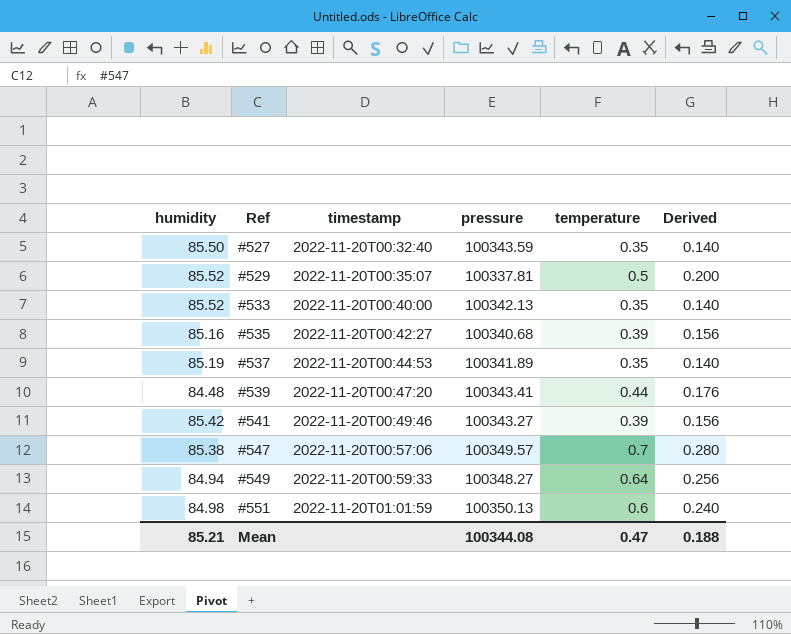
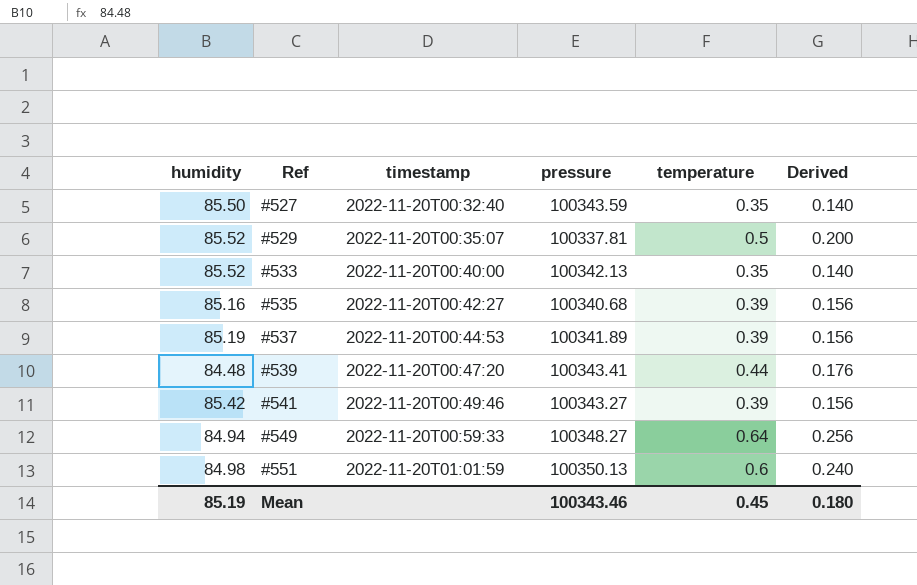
row #547: 85.38 | 2022-11-20T00:57:06 | 100349.57 | 0.7 | 0.280 -> none
#537 | temperature: 0.35 -> 0.39
#537 | Derived: 0.140 -> 0.156
Mean | humidity: 85.21 -> 85.19
Mean | pressure: 100344.08 -> 100343.46
Mean | temperature: 0.47 -> 0.45
Mean | Derived: 0.188 -> 0.180

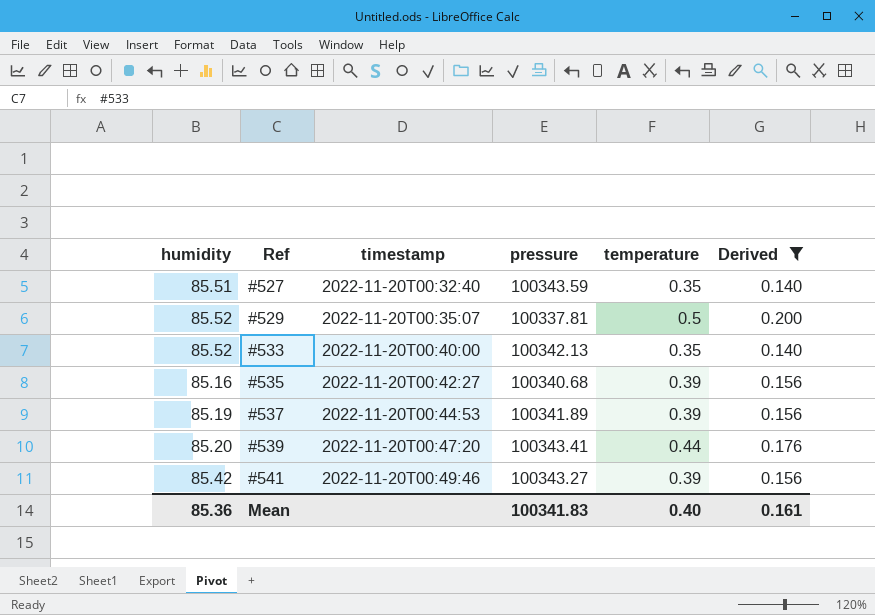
filter: none -> Derived <= 0.200
#527 | humidity: 85.50 -> 85.51
#539 | humidity: 84.48 -> 85.20
Mean | humidity: 85.19 -> 85.36
Mean | pressure: 100343.46 -> 100341.83
Mean | temperature: 0.45 -> 0.40
Mean | Derived: 0.180 -> 0.161

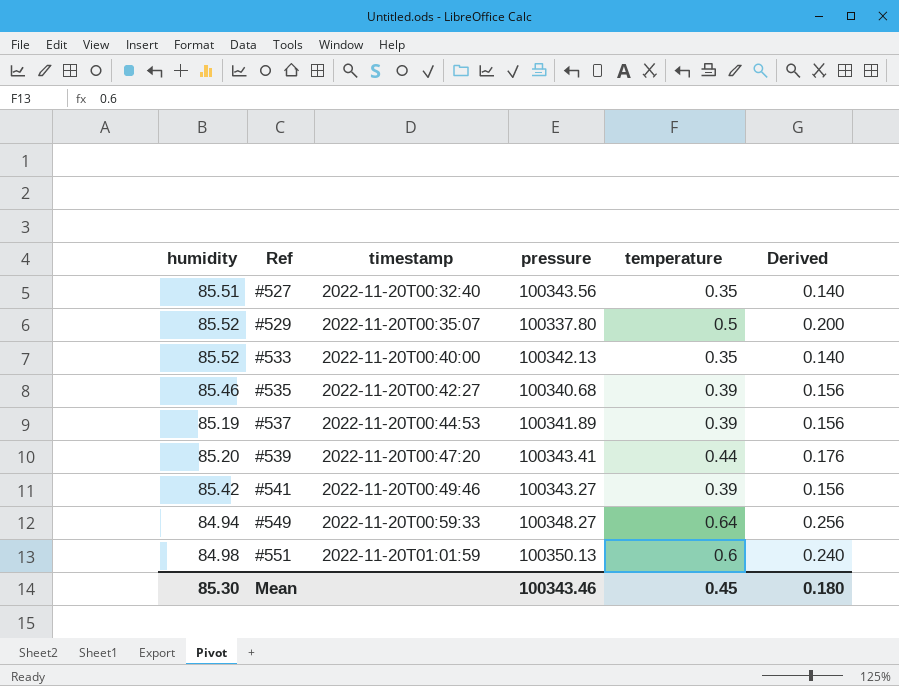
filter: Derived <= 0.200 -> none
#527 | pressure: 100343.59 -> 100343.56
#529 | pressure: 100337.81 -> 100337.80
#535 | humidity: 85.16 -> 85.46
Mean | humidity: 85.36 -> 85.30
Mean | pressure: 100341.83 -> 100343.46
Mean | temperature: 0.40 -> 0.45
Mean | Derived: 0.161 -> 0.180

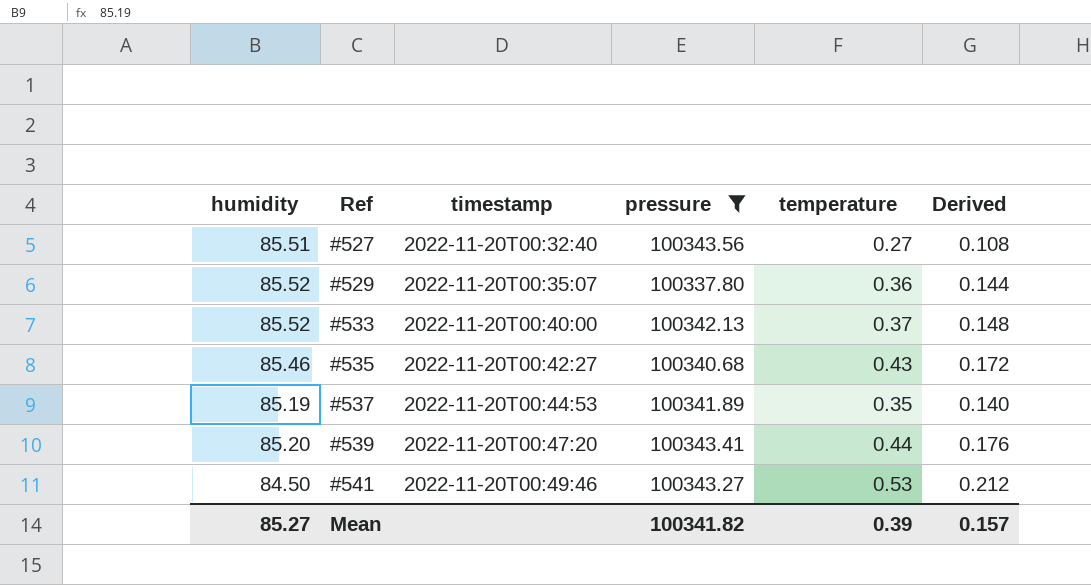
filter: none -> pressure <= 100343.56
#527 | temperature: 0.35 -> 0.27
#527 | Derived: 0.140 -> 0.108
#529 | temperature: 0.5 -> 0.36
#529 | Derived: 0.200 -> 0.144
#533 | temperature: 0.35 -> 0.37
#533 | Derived: 0.140 -> 0.148
#535 | temperature: 0.39 -> 0.43
#535 | Derived: 0.156 -> 0.172
#537 | temperature: 0.39 -> 0.35
#537 | Derived: 0.156 -> 0.140
#541 | humidity: 85.42 -> 84.50
#541 | temperature: 0.39 -> 0.53
#541 | Derived: 0.156 -> 0.212
Mean | humidity: 85.30 -> 85.27
Mean | pressure: 100343.46 -> 100341.82
Mean | temperature: 0.45 -> 0.39
Mean | Derived: 0.180 -> 0.157

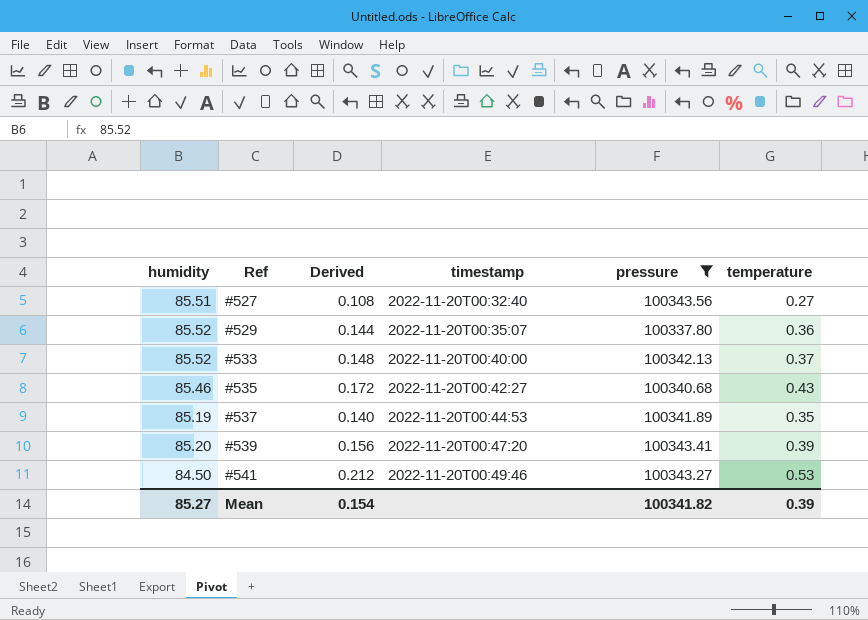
column Derived | position: 6 -> 3
#539 | Derived: 0.176 -> 0.156
#539 | temperature: 0.44 -> 0.39
Mean | Derived: 0.157 -> 0.154

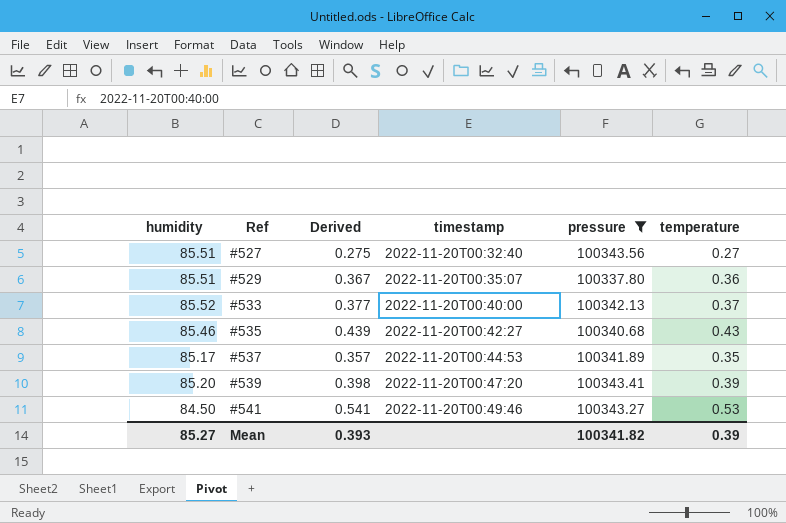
column Derived | formula: [temperature] * 0.4 -> [temperature] * 1.02
#529 | humidity: 85.52 -> 85.51
#537 | humidity: 85.19 -> 85.17
Mean | Derived: 0.154 -> 0.393

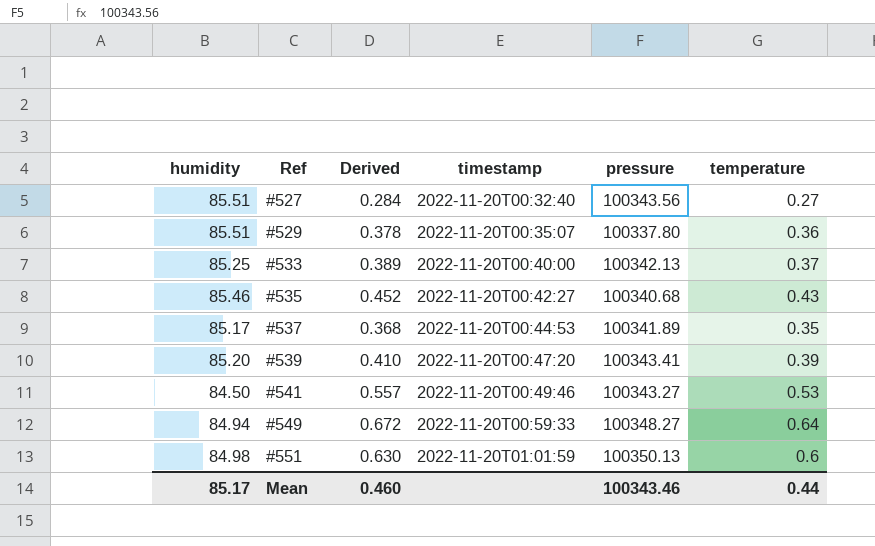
filter: pressure <= 100343.56 -> none
column Derived | formula: [temperature] * 1.02 -> [temperature] * 1.05
#533 | humidity: 85.52 -> 85.25
Mean | humidity: 85.27 -> 85.17
Mean | Derived: 0.393 -> 0.460
Mean | pressure: 100341.82 -> 100343.46
Mean | temperature: 0.39 -> 0.44

